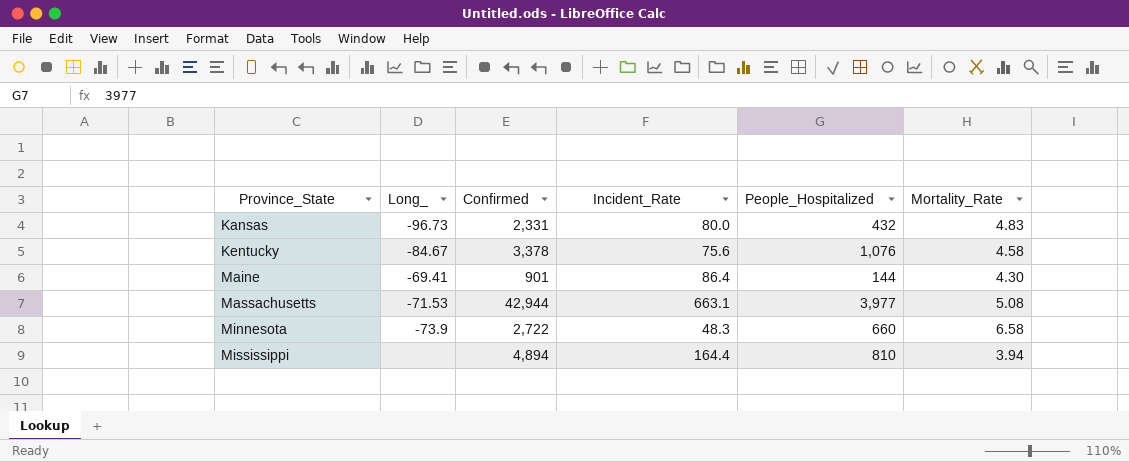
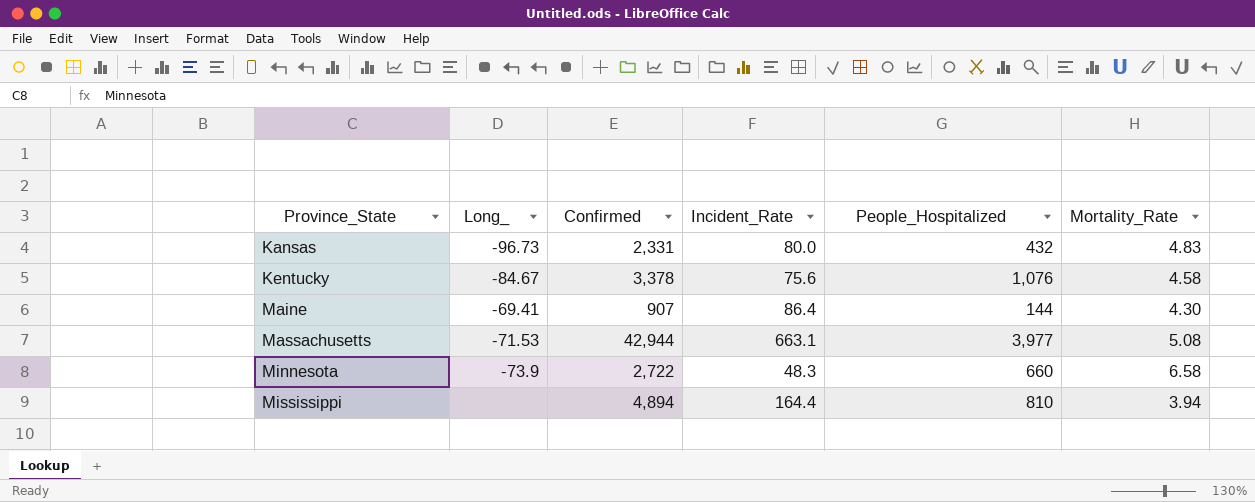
Maine | Confirmed: 901 -> 907

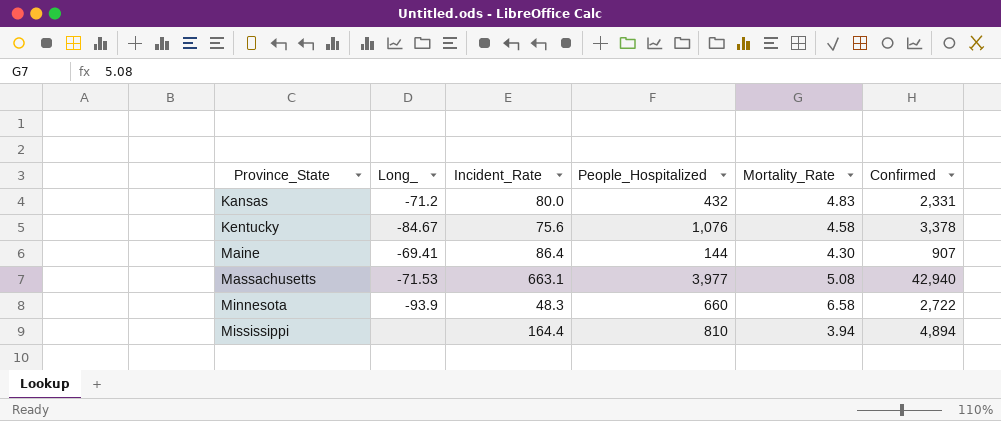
column Confirmed | position: 3 -> 6
Kansas | Long_: -96.73 -> -71.2
Massachusetts | Confirmed: 42,944 -> 42,940
Minnesota | Long_: -73.9 -> -93.9

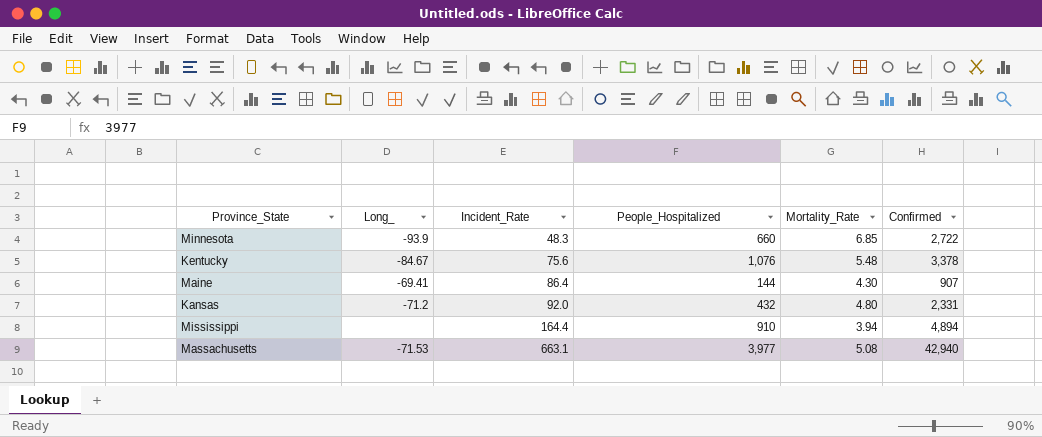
row order: Province_State ascending -> Incident_Rate ascending
Minnesota | Mortality_Rate: 6.58 -> 6.85
Kentucky | Mortality_Rate: 4.58 -> 5.48
Kansas | Incident_Rate: 80.0 -> 92.0
Kansas | Mortality_Rate: 4.83 -> 4.80
Mississippi | People_Hospitalized: 810 -> 910

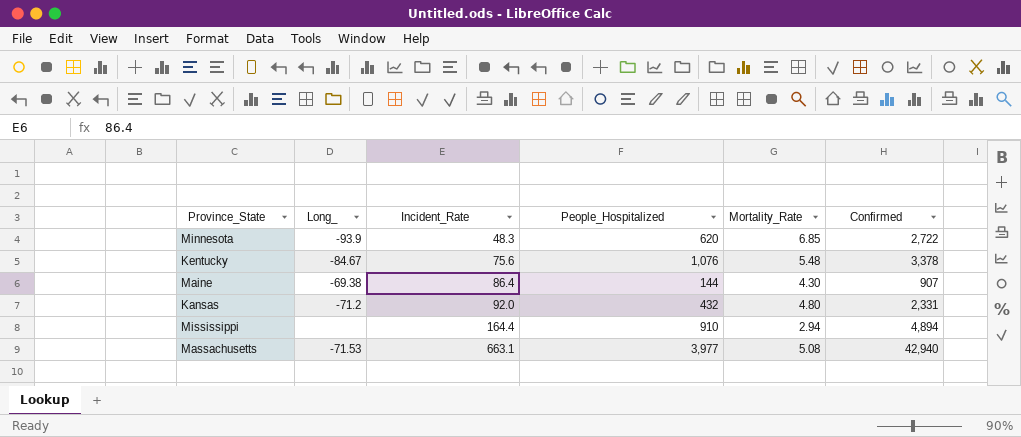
Minnesota | People_Hospitalized: 660 -> 620
Maine | Long_: -69.41 -> -69.38
Mississippi | Mortality_Rate: 3.94 -> 2.94

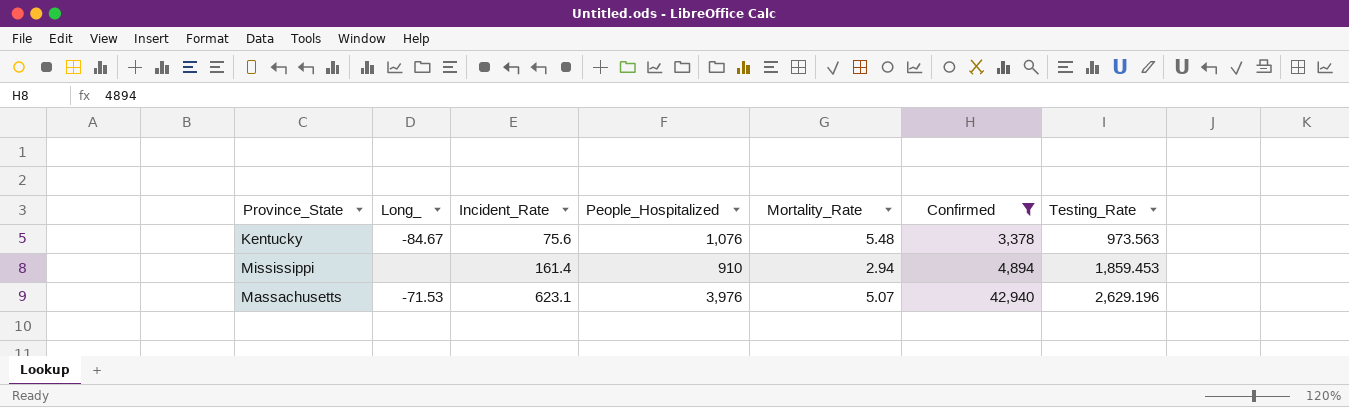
filter: none -> Confirmed >= 3,378
column Testing_Rate | position: none -> 7
Mississippi | Incident_Rate: 164.4 -> 161.4
Massachusetts | Incident_Rate: 663.1 -> 623.1
Massachusetts | People_Hospitalized: 3,977 -> 3,976
Massachusetts | Mortality_Rate: 5.08 -> 5.07

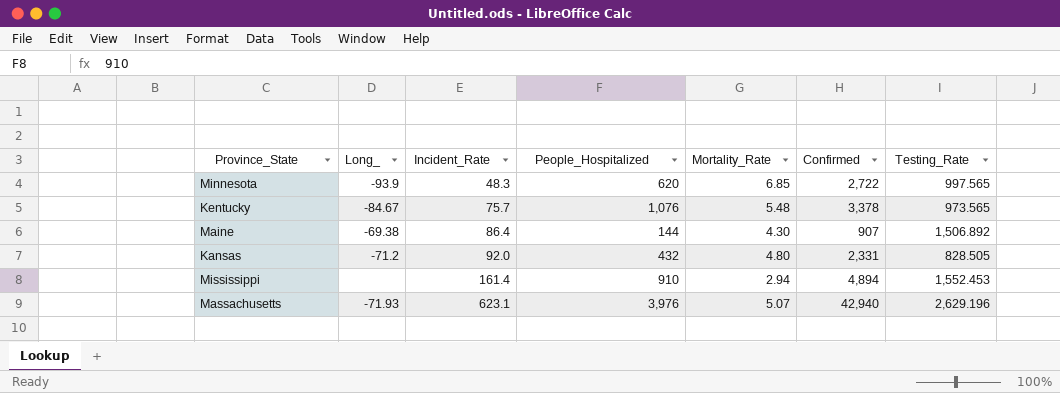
filter: Confirmed >= 3,378 -> none
Kentucky | Incident_Rate: 75.6 -> 75.7
Kentucky | Testing_Rate: 973.563 -> 973.565
Mississippi | Testing_Rate: 1,859.453 -> 1,552.453
Massachusetts | Long_: -71.53 -> -71.93

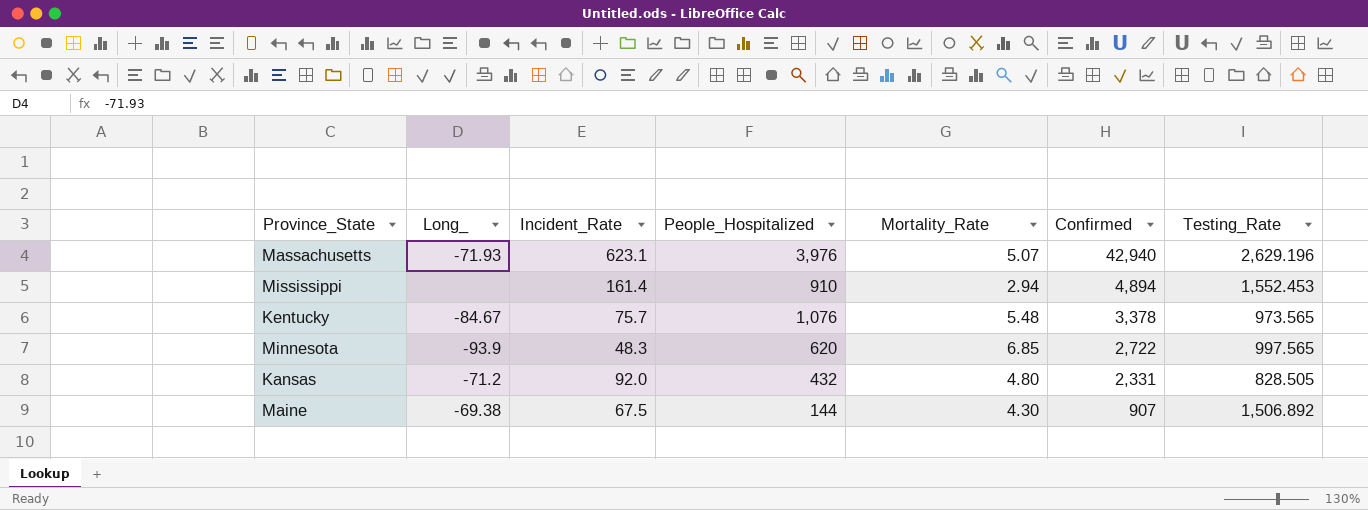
row order: Incident_Rate ascending -> Confirmed descending
Maine | Incident_Rate: 86.4 -> 67.5

